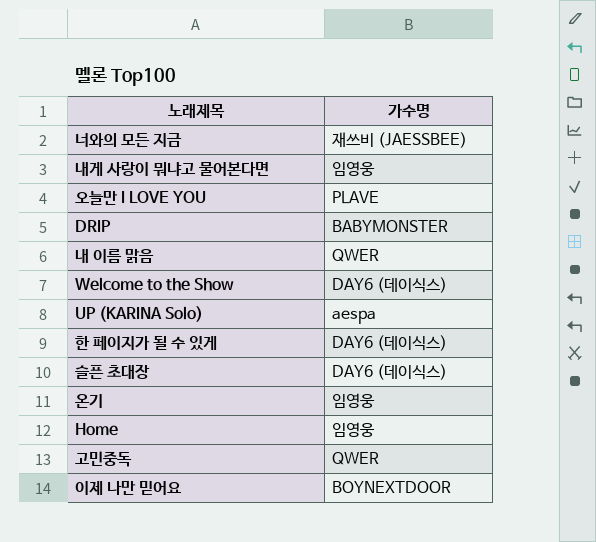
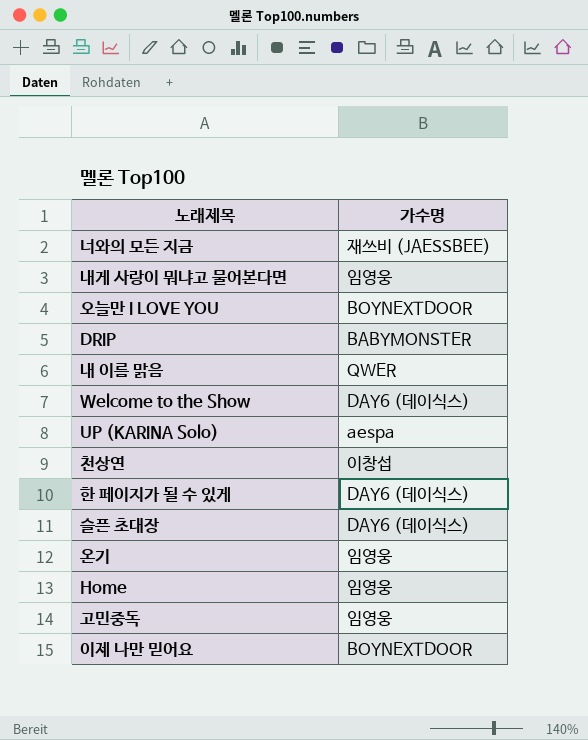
오늘만 I LOVE YOU | 가수명: PLAVE -> BOYNEXTDOOR
row 천상연: none -> 이창섭
고민중독 | 가수명: QWER -> 임영웅

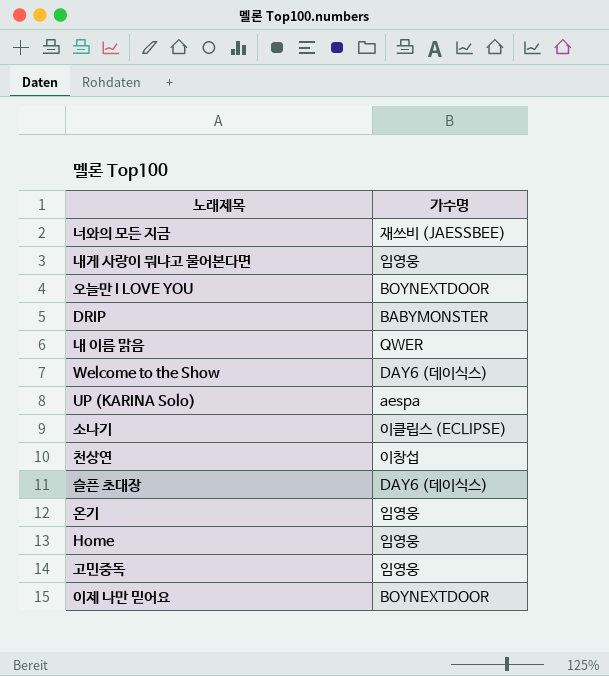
row 한 페이지가 될 수 있게: DAY6 (데이식스) -> none
row 소나기: none -> 이클립스 (ECLIPSE)

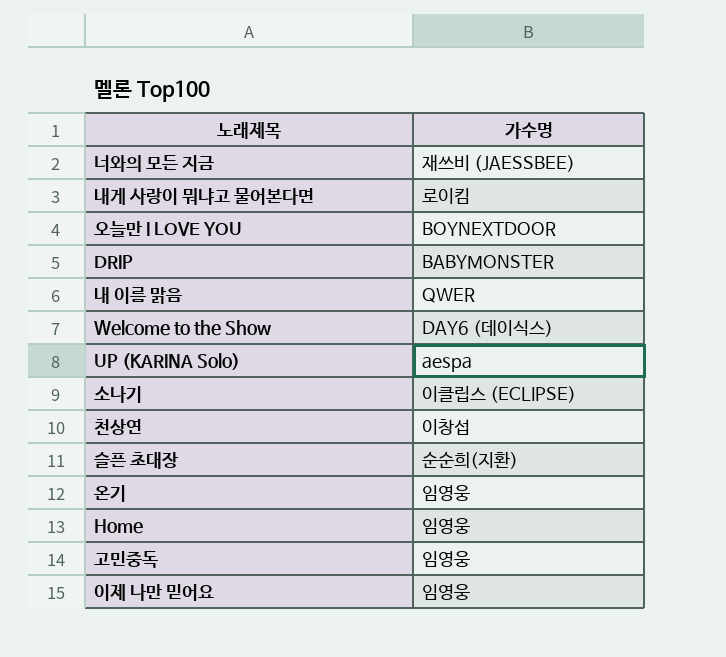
내게 사랑이 뭐냐고 물어본다면 | 가수명: 임영웅 -> 로이킴
슬픈 초대장 | 가수명: DAY6 (데이식스) -> 순순희(지환)
이제 나만 믿어요 | 가수명: BOYNEXTDOOR -> 임영웅

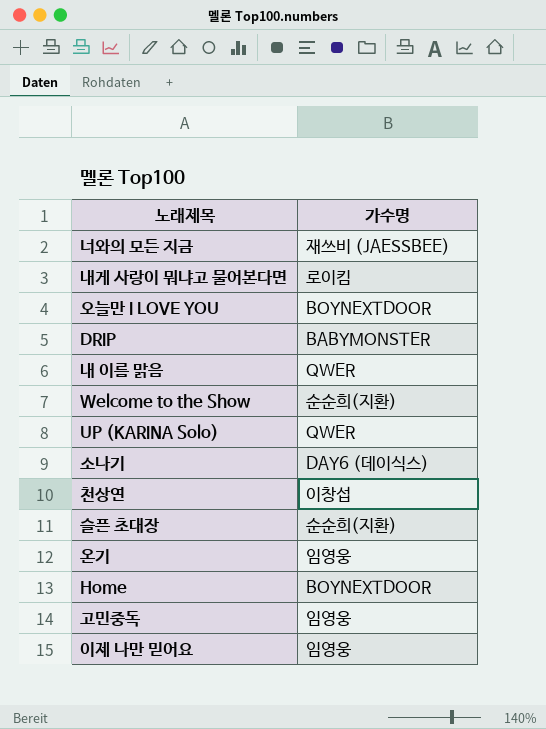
Welcome to the Show | 가수명: DAY6 (데이식스) -> 순순희(지환)
UP (KARINA Solo) | 가수명: aespa -> QWER
소나기 | 가수명: 이클립스 (ECLIPSE) -> DAY6 (데이식스)
Home | 가수명: 임영웅 -> BOYNEXTDOOR

